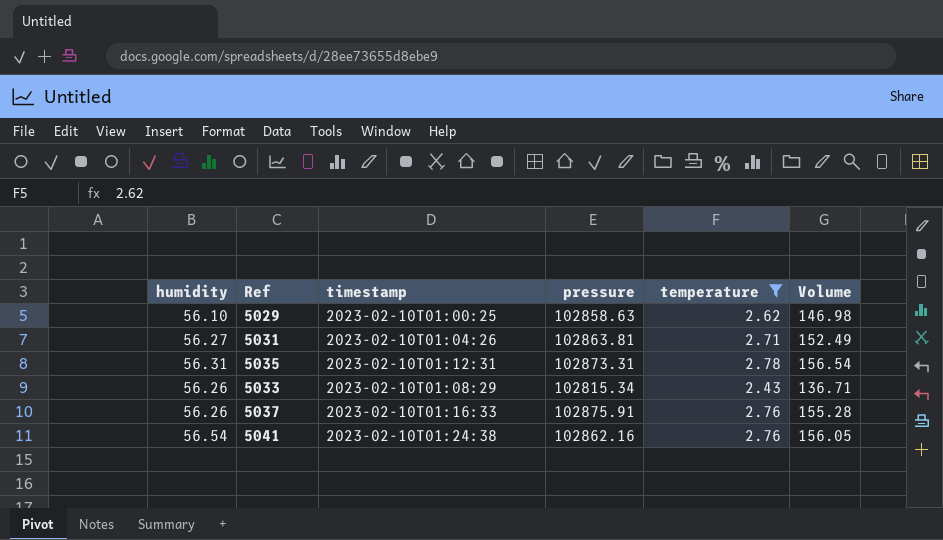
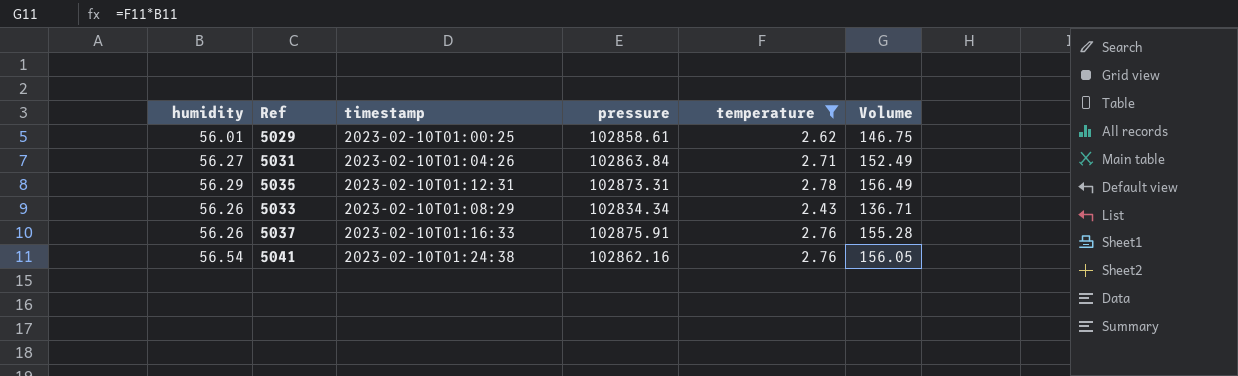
5029 | humidity: 56.10 -> 56.01
5029 | pressure: 102858.63 -> 102858.61
5029 | Volume: 146.98 -> 146.75
5031 | pressure: 102863.81 -> 102863.84
5035 | humidity: 56.31 -> 56.29
5035 | Volume: 156.54 -> 156.49
5033 | pressure: 102815.34 -> 102834.34

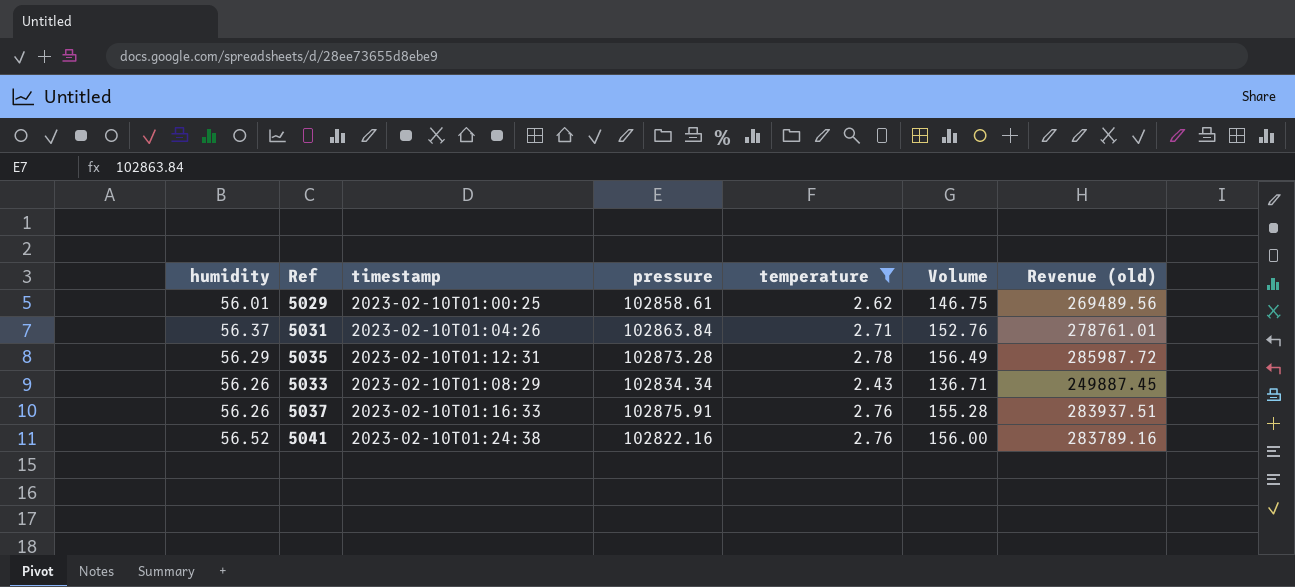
column Revenue (old) | formula: none -> [pressure] * [temperature]
5031 | humidity: 56.27 -> 56.37
5031 | Volume: 152.49 -> 152.76
5035 | pressure: 102873.31 -> 102873.28
5041 | humidity: 56.54 -> 56.52
5041 | pressure: 102862.16 -> 102822.16
5041 | Volume: 156.05 -> 156.00

